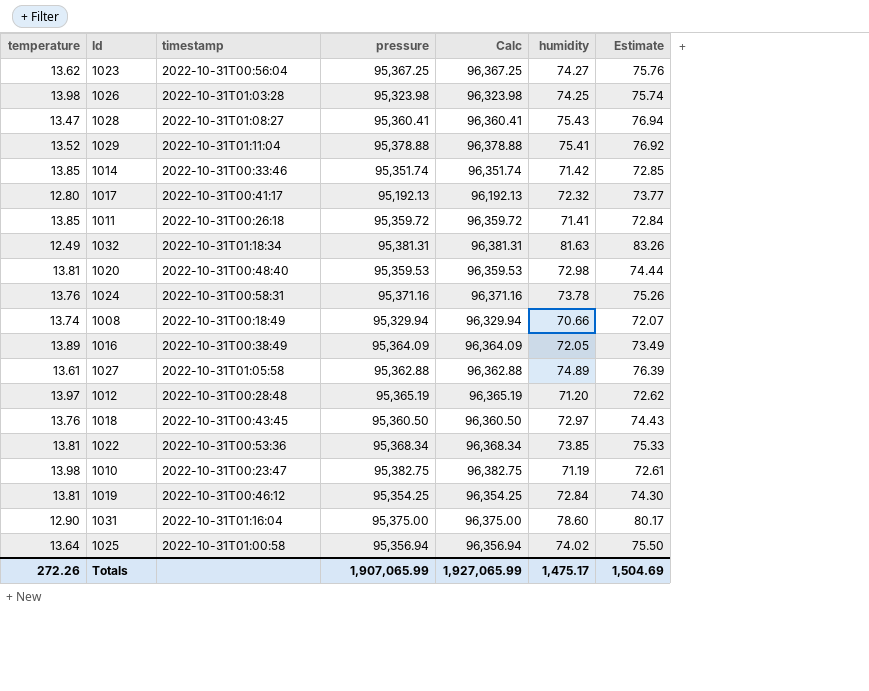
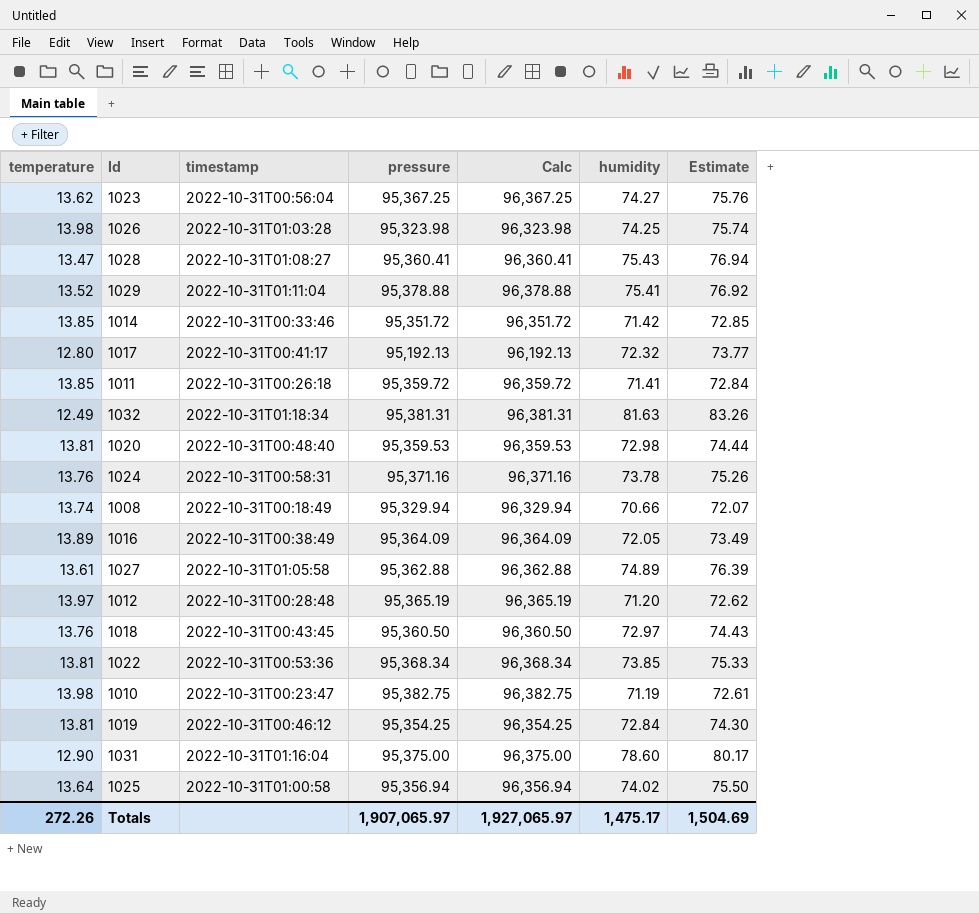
1014 | pressure: 95,351.74 -> 95,351.72
1014 | Calc: 96,351.74 -> 96,351.72
Totals | pressure: 1,907,065.99 -> 1,907,065.97
Totals | Calc: 1,927,065.99 -> 1,927,065.97

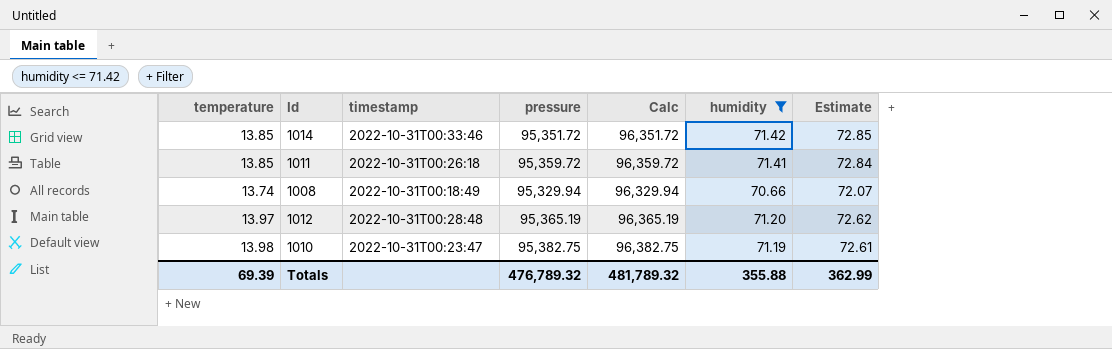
filter: none -> humidity <= 71.42
Totals | temperature: 272.26 -> 69.39
Totals | pressure: 1,907,065.97 -> 476,789.32
Totals | Calc: 1,927,065.97 -> 481,789.32
Totals | humidity: 1,475.17 -> 355.88
Totals | Estimate: 1,504.69 -> 362.99

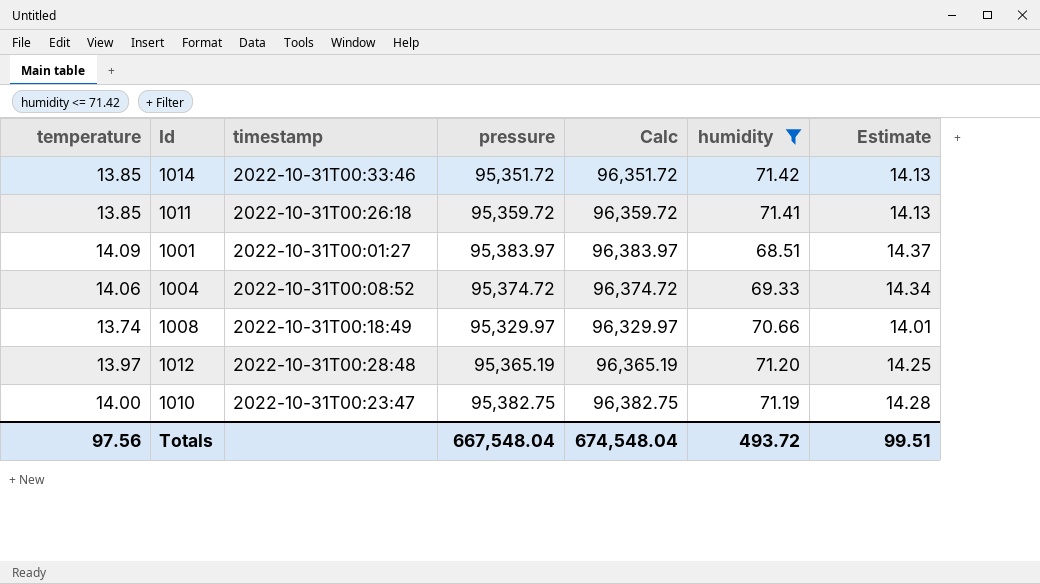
column Estimate | formula: [humidity] * 1.02 -> [temperature] * 1.02
row 1001: none -> 14.09 | 2022-10-31T00:01:27 | 95,383.97 | 96,383.97 | 68.51 | 14.37
row 1004: none -> 14.06 | 2022-10-31T00:08:52 | 95,374.72 | 96,374.72 | 69.33 | 14.34
1008 | pressure: 95,329.94 -> 95,329.97
1008 | Calc: 96,329.94 -> 96,329.97
1010 | temperature: 13.98 -> 14.00
Totals | temperature: 69.39 -> 97.56
Totals | pressure: 476,789.32 -> 667,548.04
Totals | Calc: 481,789.32 -> 674,548.04
Totals | humidity: 355.88 -> 493.72
Totals | Estimate: 362.99 -> 99.51

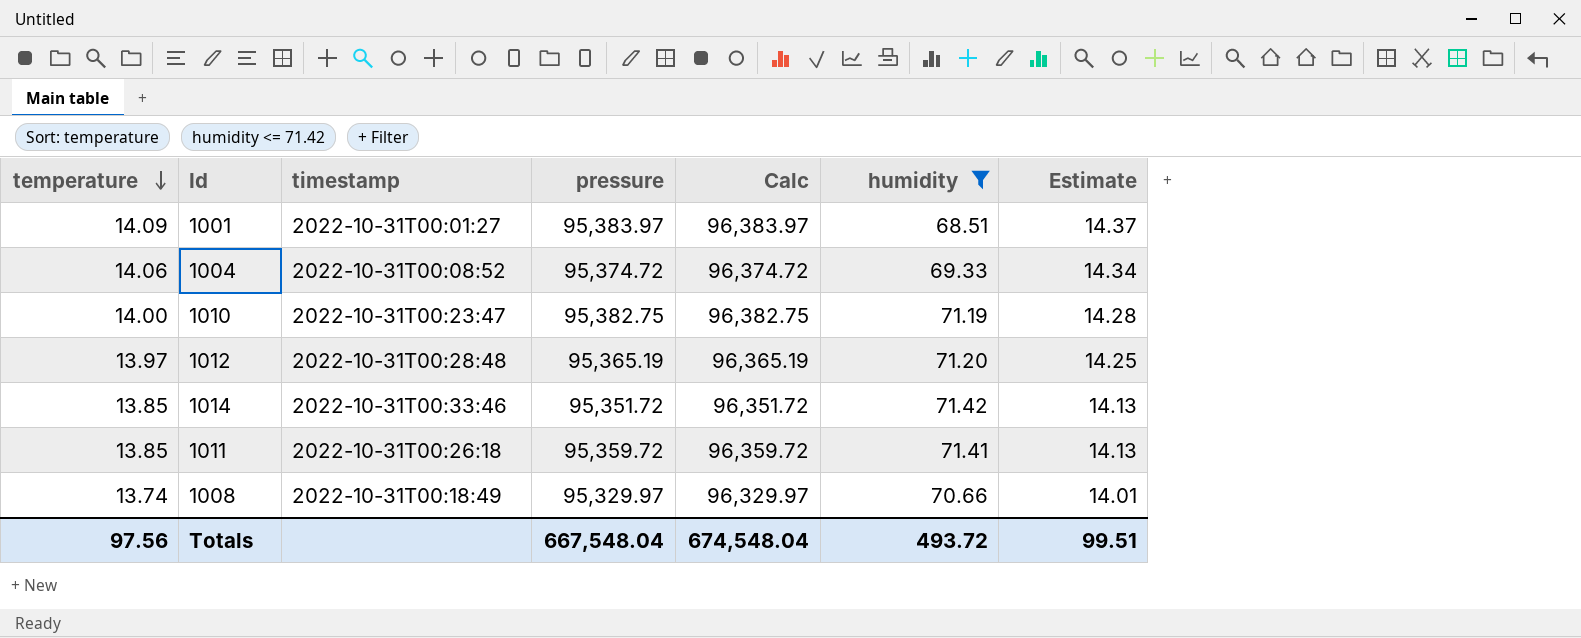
row order: none -> temperature descending

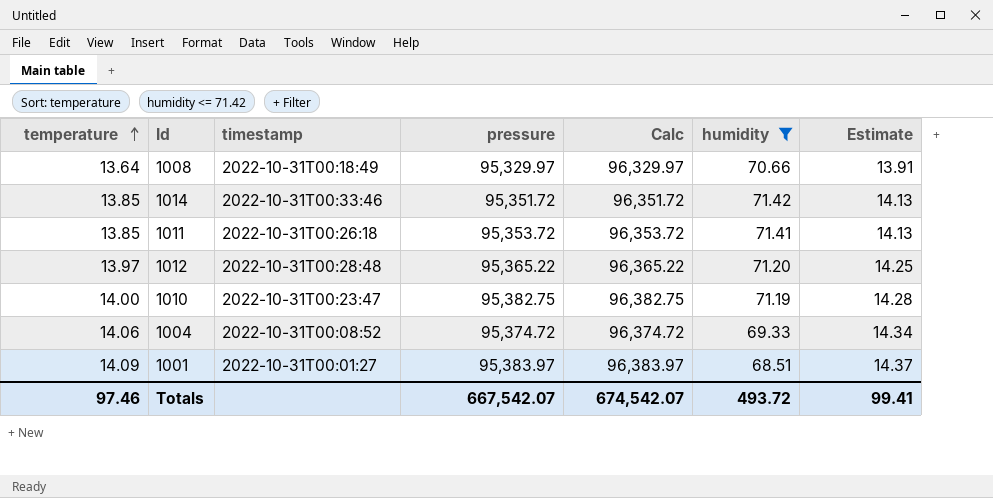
row order: temperature descending -> temperature ascending
1008 | temperature: 13.74 -> 13.64
1008 | Estimate: 14.01 -> 13.91
1011 | pressure: 95,359.72 -> 95,353.72
1011 | Calc: 96,359.72 -> 96,353.72
1012 | pressure: 95,365.19 -> 95,365.22
1012 | Calc: 96,365.19 -> 96,365.22
Totals | temperature: 97.56 -> 97.46
Totals | pressure: 667,548.04 -> 667,542.07
Totals | Calc: 674,548.04 -> 674,542.07
Totals | Estimate: 99.51 -> 99.41

